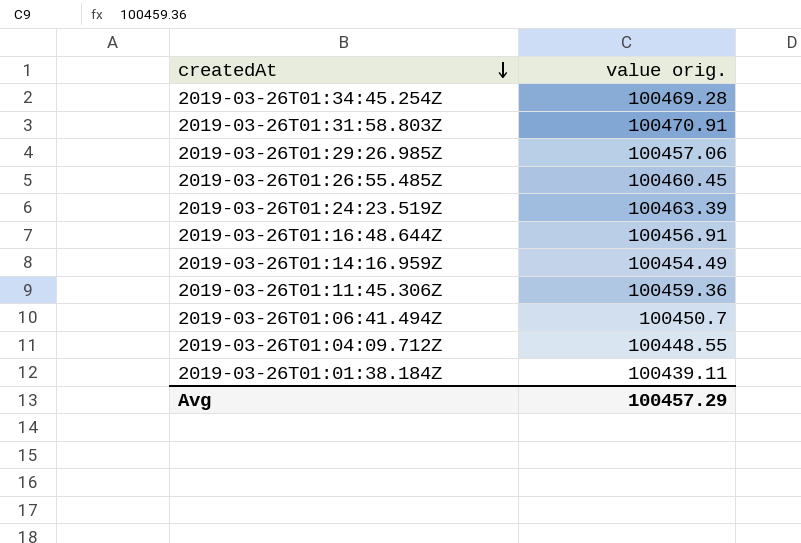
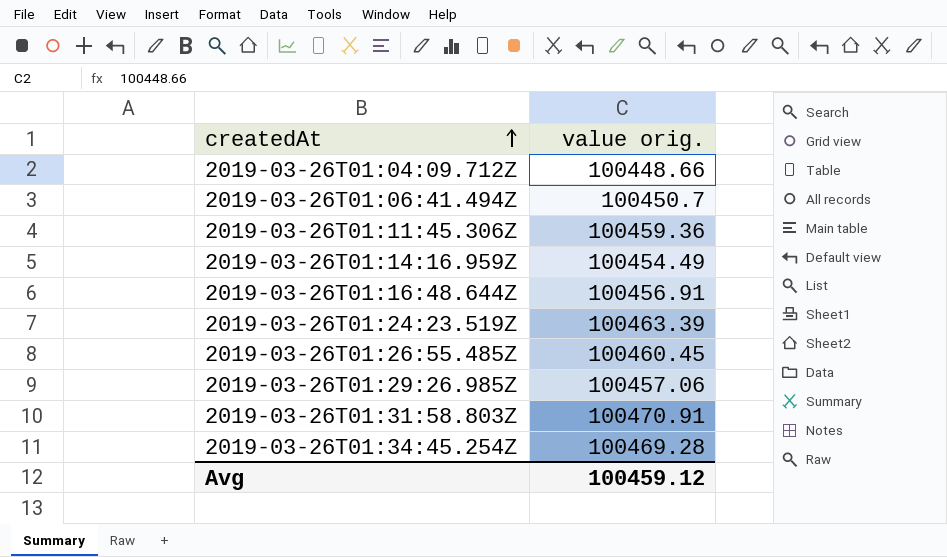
row order: createdAt descending -> createdAt ascending
row 2019-03-26T01:01:38.184Z: 100439.11 -> none
2019-03-26T01:04:09.712Z | value orig.: 100448.55 -> 100448.66
Avg | value orig.: 100457.29 -> 100459.12

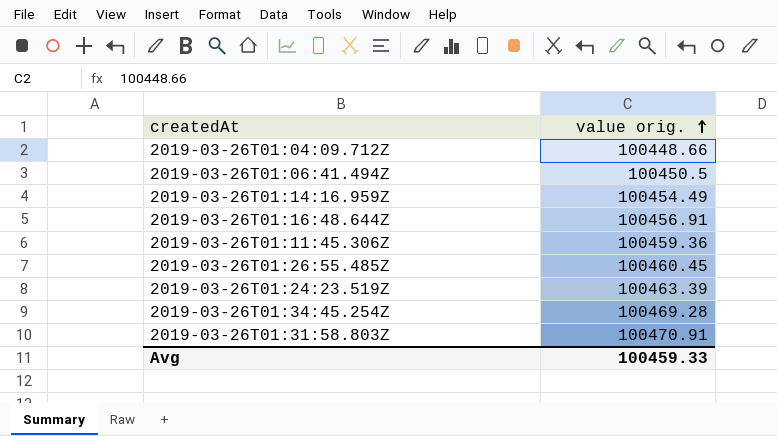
row order: createdAt ascending -> value orig. ascending
row 2019-03-26T01:29:26.985Z: 100457.06 -> none
2019-03-26T01:06:41.494Z | value orig.: 100450.7 -> 100450.5
Avg | value orig.: 100459.12 -> 100459.33

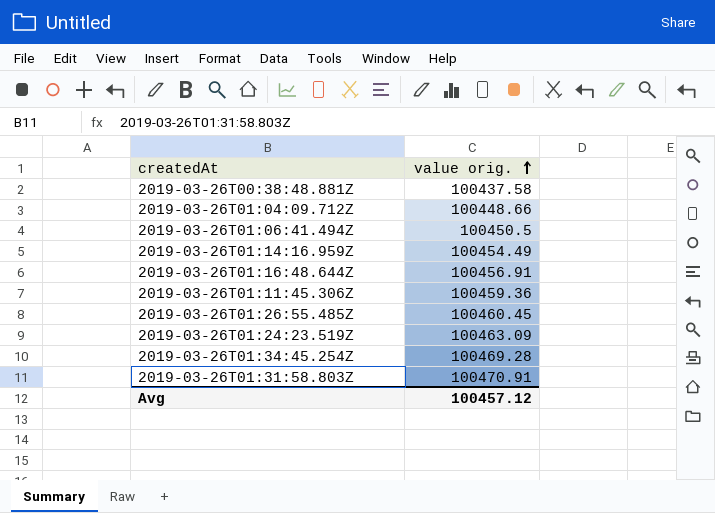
row 2019-03-26T00:38:48.881Z: none -> 100437.58
2019-03-26T01:24:23.519Z | value orig.: 100463.39 -> 100463.09
Avg | value orig.: 100459.33 -> 100457.12

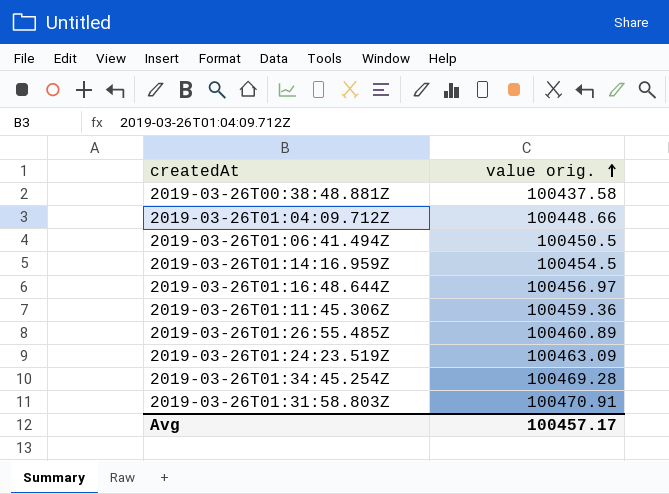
2019-03-26T01:14:16.959Z | value orig.: 100454.49 -> 100454.5
2019-03-26T01:16:48.644Z | value orig.: 100456.91 -> 100456.97
2019-03-26T01:26:55.485Z | value orig.: 100460.45 -> 100460.89
Avg | value orig.: 100457.12 -> 100457.17

